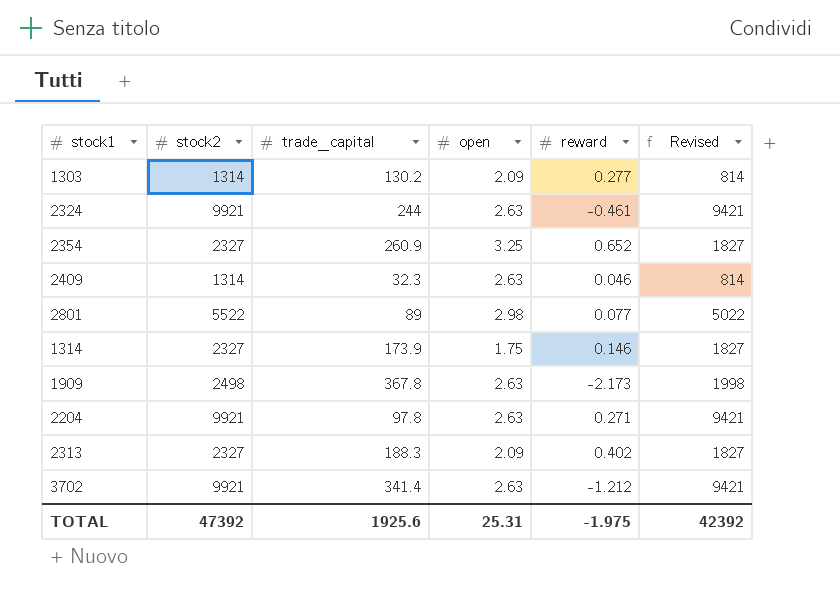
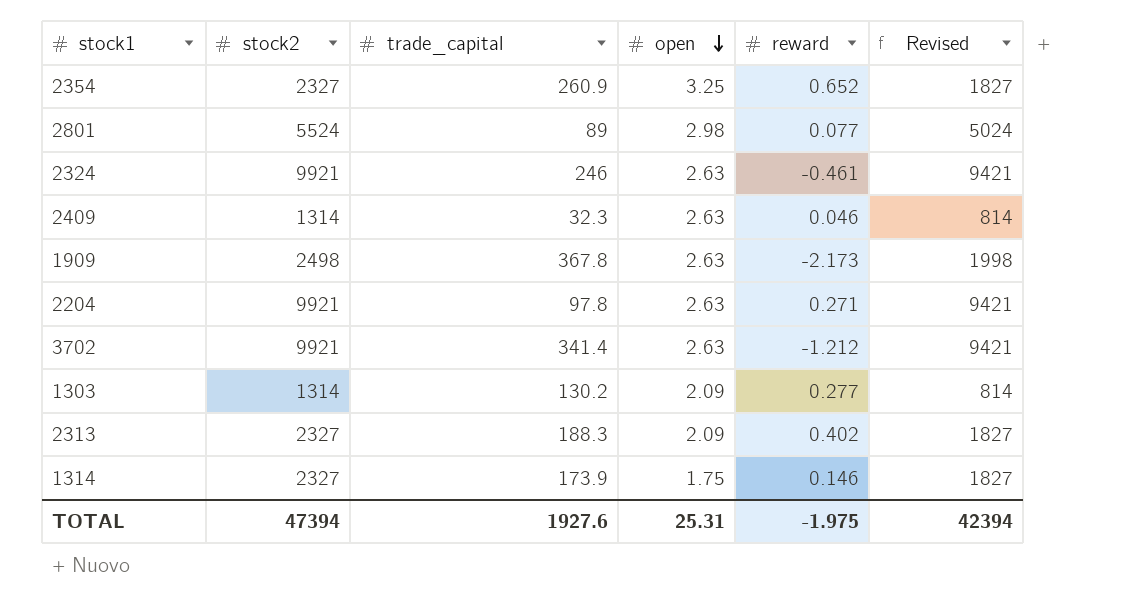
row order: none -> open descending
2801 | stock2: 5522 -> 5524
2801 | Revised: 5022 -> 5024
2324 | trade_capital: 244 -> 246
TOTAL | stock2: 47392 -> 47394
TOTAL | trade_capital: 1925.6 -> 1927.6
TOTAL | Revised: 42392 -> 42394

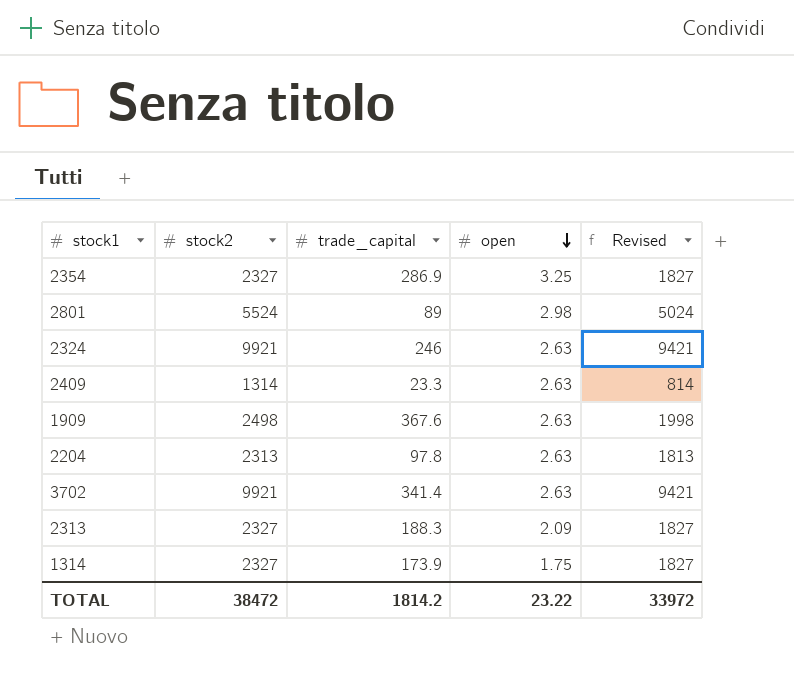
column reward | position: 5 -> none
row 1303: 1314 | 130.2 | 2.09 | 0.277 | 814 -> none
2354 | trade_capital: 260.9 -> 286.9
2409 | trade_capital: 32.3 -> 23.3
1909 | trade_capital: 367.8 -> 367.6
2204 | stock2: 9921 -> 2313
2204 | Revised: 9421 -> 1813
TOTAL | stock2: 47394 -> 38472
TOTAL | trade_capital: 1927.6 -> 1814.2
TOTAL | open: 25.31 -> 23.22
TOTAL | Revised: 42394 -> 33972

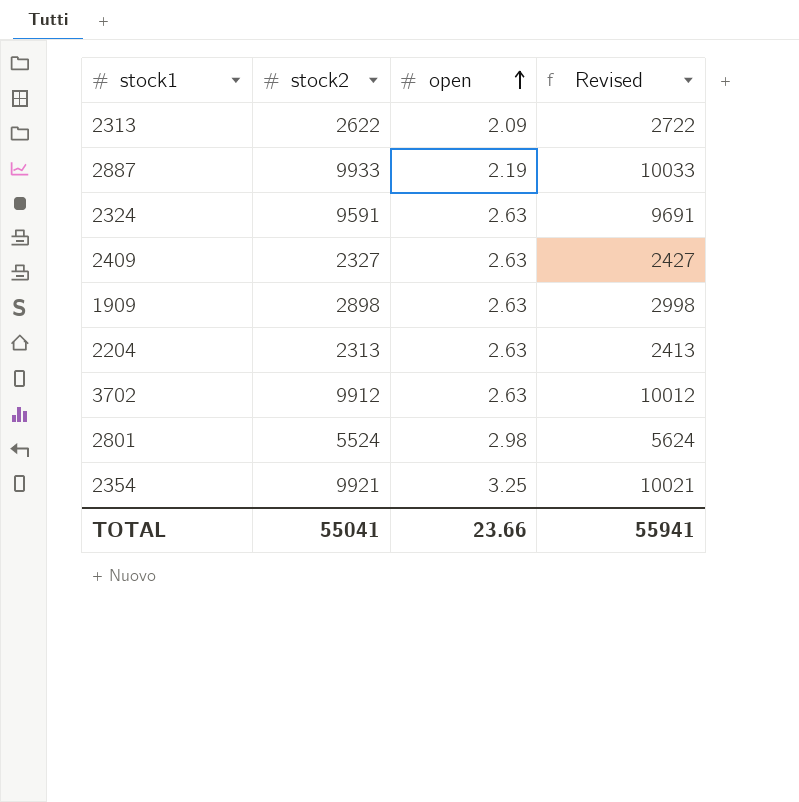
row order: open descending -> open ascending
column trade_capital | position: 3 -> none
column Revised | formula: [stock2] - 500 -> [stock2] + 100
row 1314: 2327 | 173.9 | 1.75 | 1827 -> none
2313 | stock2: 2327 -> 2622
row 2887: none -> 9933 | 2.19 | 10033
2324 | stock2: 9921 -> 9591
2409 | stock2: 1314 -> 2327
1909 | stock2: 2498 -> 2898
3702 | stock2: 9921 -> 9912
2354 | stock2: 2327 -> 9921
TOTAL | stock2: 38472 -> 55041
TOTAL | open: 23.22 -> 23.66
TOTAL | Revised: 33972 -> 55941

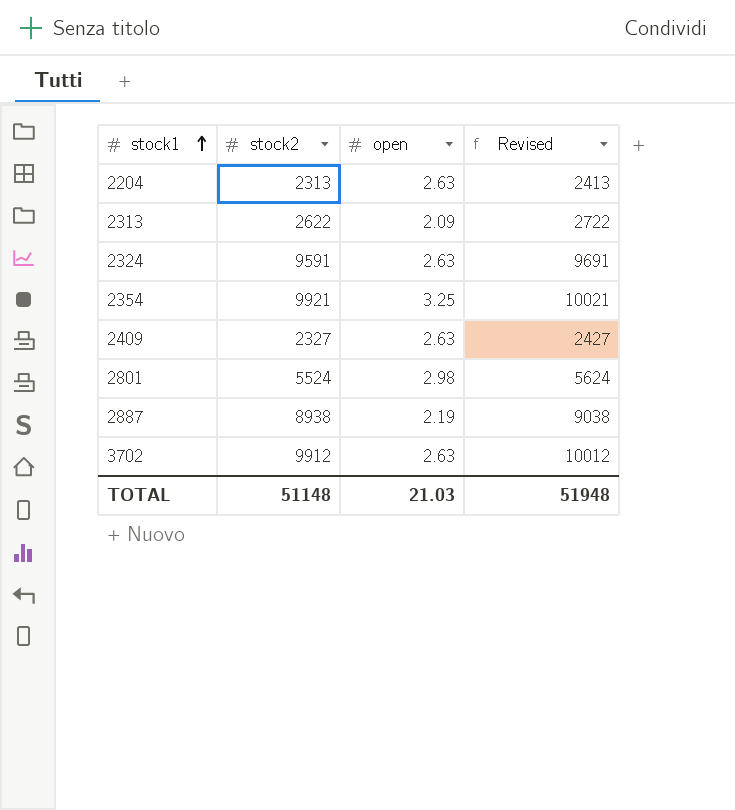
row order: open ascending -> stock1 ascending
row 1909: 2898 | 2.63 | 2998 -> none
2887 | stock2: 9933 -> 8938
2887 | Revised: 10033 -> 9038
TOTAL | stock2: 55041 -> 51148
TOTAL | open: 23.66 -> 21.03
TOTAL | Revised: 55941 -> 51948

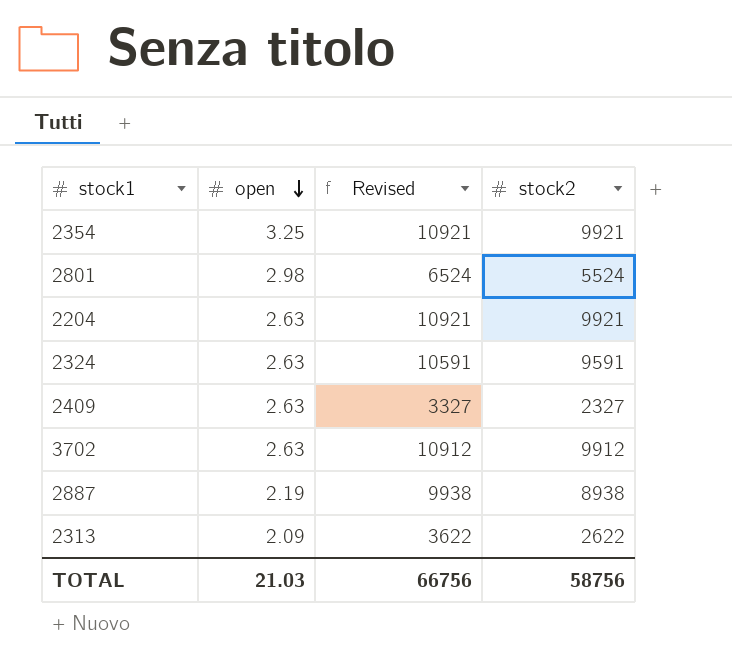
row order: stock1 ascending -> open descending
column Revised | formula: [stock2] + 100 -> [stock2] + 1000
column stock2 | position: 2 -> 4
2204 | stock2: 2313 -> 9921
TOTAL | Revised: 51948 -> 66756
TOTAL | stock2: 51148 -> 58756

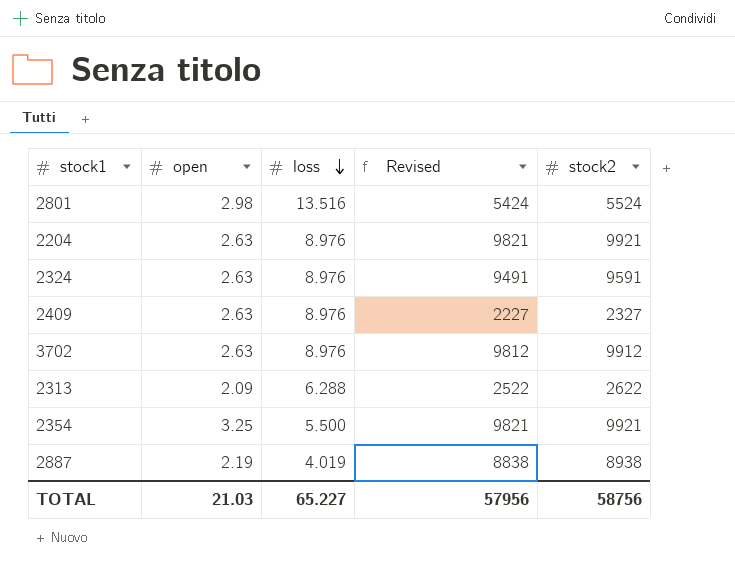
row order: open descending -> loss descending
column loss | position: none -> 3
column Revised | formula: [stock2] + 1000 -> [stock2] - 100
TOTAL | Revised: 66756 -> 57956

